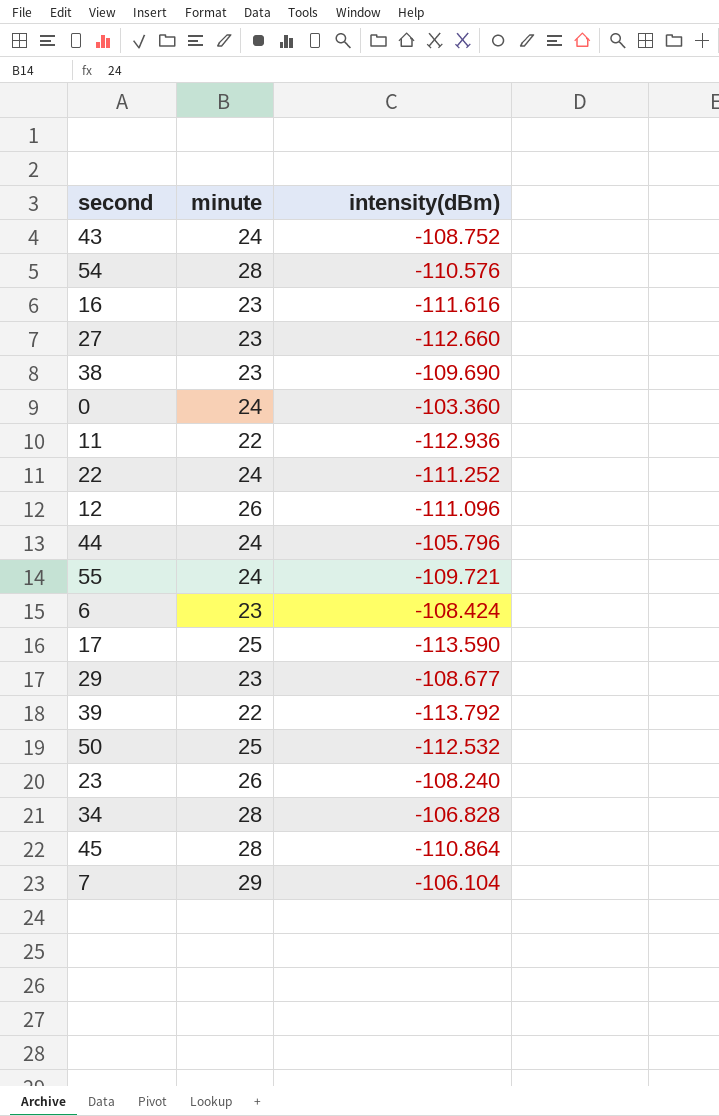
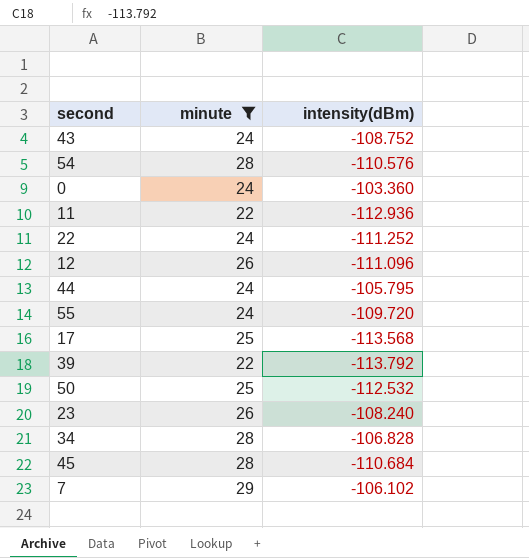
filter: none -> minute != 23
44 | intensity(dBm): -105.796 -> -105.795
55 | intensity(dBm): -109.721 -> -109.720
17 | intensity(dBm): -113.590 -> -113.568
45 | intensity(dBm): -110.864 -> -110.684
7 | intensity(dBm): -106.104 -> -106.102

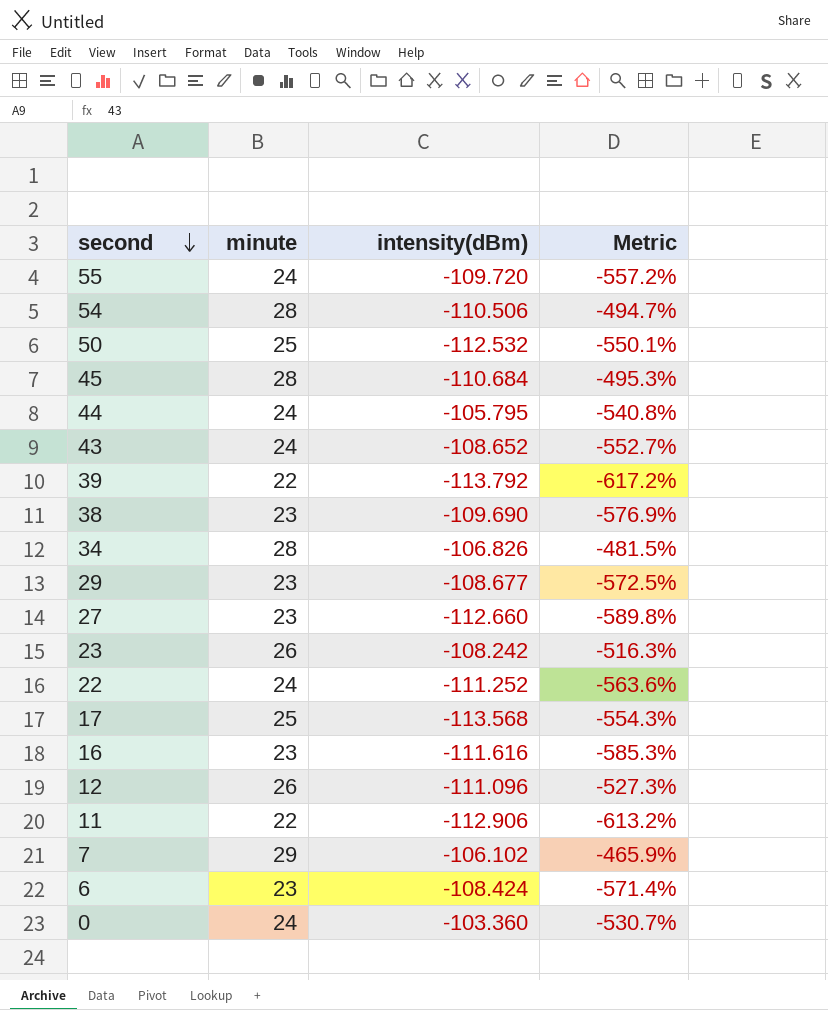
filter: minute != 23 -> none
row order: none -> second descending
column Metric | formula: none -> ([intensity(dBm)] - [minute]) / [minute]
54 | intensity(dBm): -110.576 -> -110.506
43 | intensity(dBm): -108.752 -> -108.652
34 | intensity(dBm): -106.828 -> -106.826
23 | intensity(dBm): -108.240 -> -108.242
11 | intensity(dBm): -112.936 -> -112.906

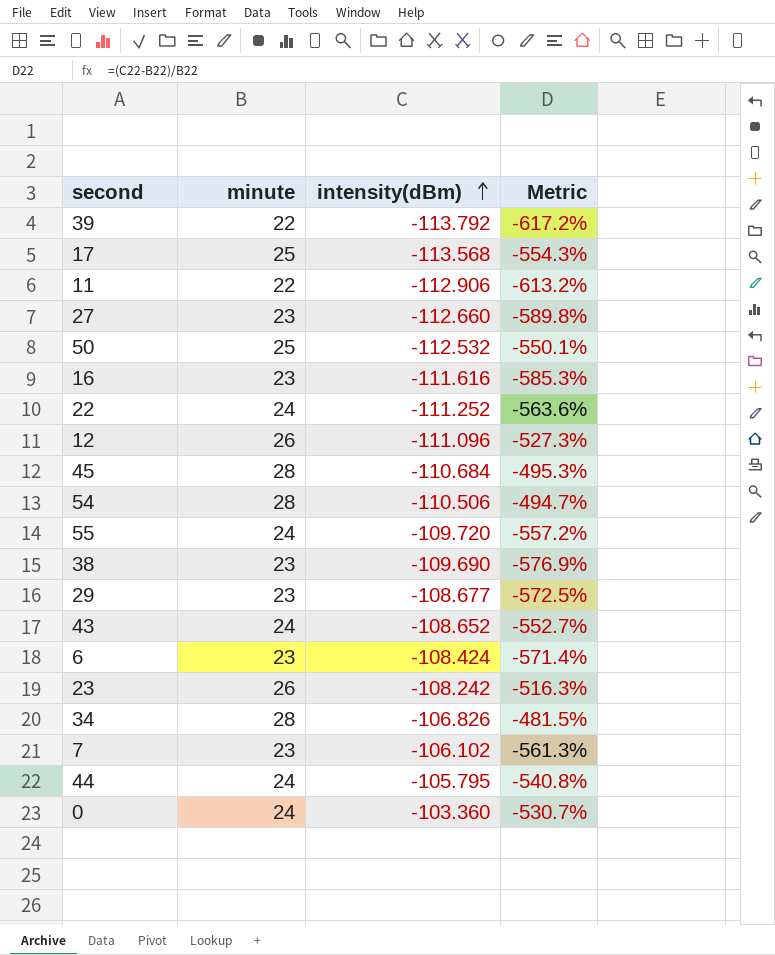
row order: second descending -> intensity(dBm) ascending
7 | minute: 29 -> 23
7 | Metric: -465.9% -> -561.3%

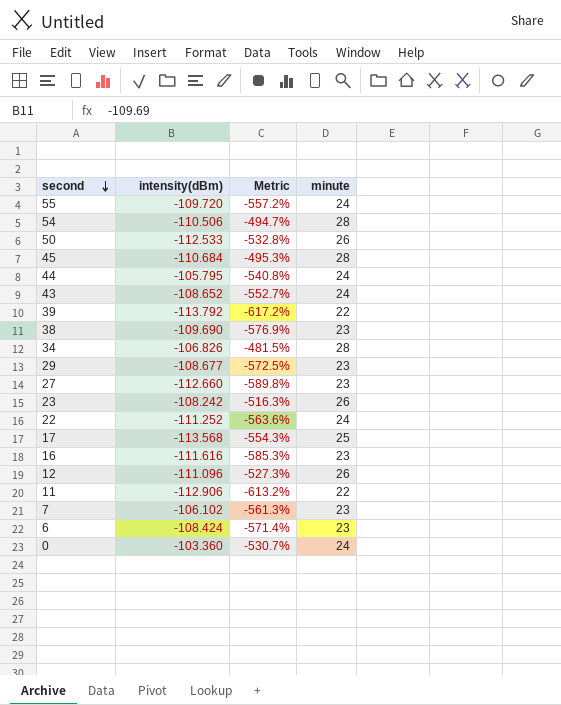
row order: intensity(dBm) ascending -> second descending
column minute | position: 2 -> 4
50 | intensity(dBm): -112.532 -> -112.533
50 | Metric: -550.1% -> -532.8%
50 | minute: 25 -> 26

